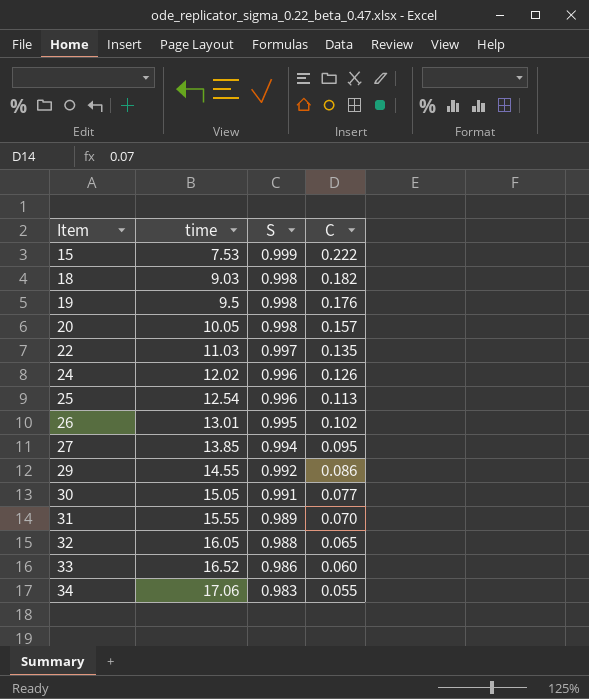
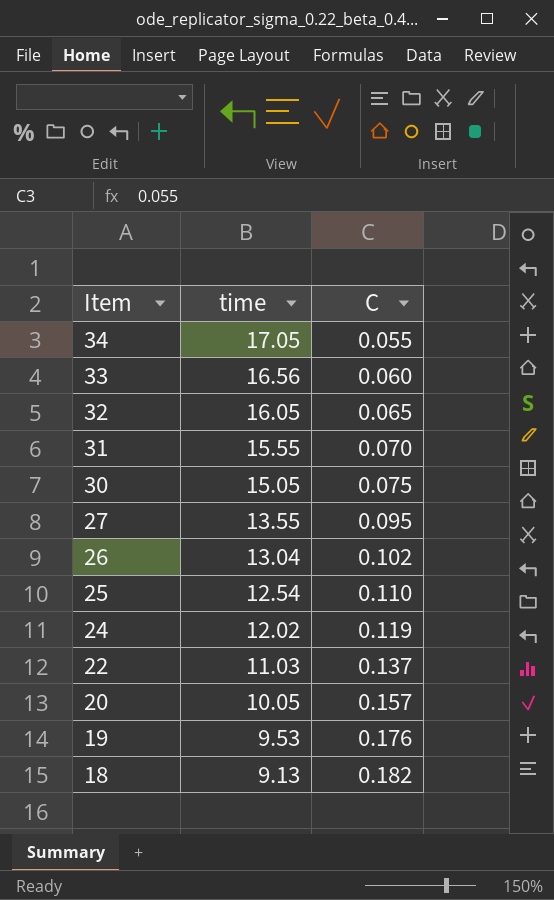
row order: Item ascending -> Item descending
column S | position: 3 -> none
row 15: 7.53 | 0.999 | 0.222 -> none
row 29: 14.55 | 0.992 | 0.086 -> none
34 | time: 17.06 -> 17.05
33 | time: 16.52 -> 16.56
30 | C: 0.077 -> 0.075
27 | time: 13.85 -> 13.55
26 | time: 13.01 -> 13.04
25 | C: 0.113 -> 0.110
24 | C: 0.126 -> 0.119
22 | C: 0.135 -> 0.137
19 | time: 9.5 -> 9.53
18 | time: 9.03 -> 9.13

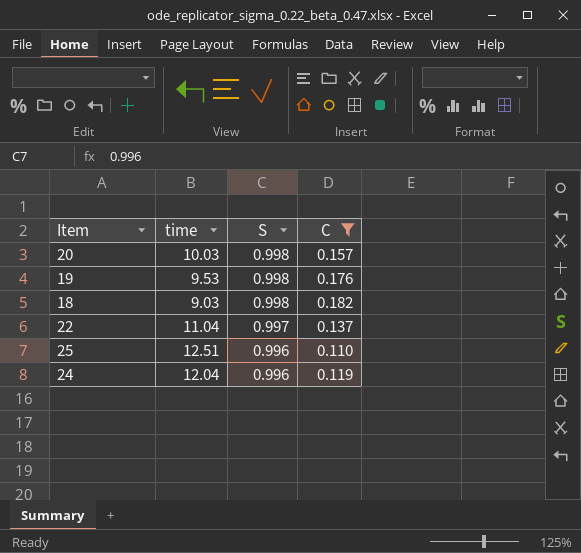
filter: none -> C >= 0.110
row order: Item descending -> S descending
column S | position: none -> 3
20 | time: 10.05 -> 10.03
18 | time: 9.13 -> 9.03
22 | time: 11.03 -> 11.04
25 | time: 12.54 -> 12.51
24 | time: 12.02 -> 12.04

